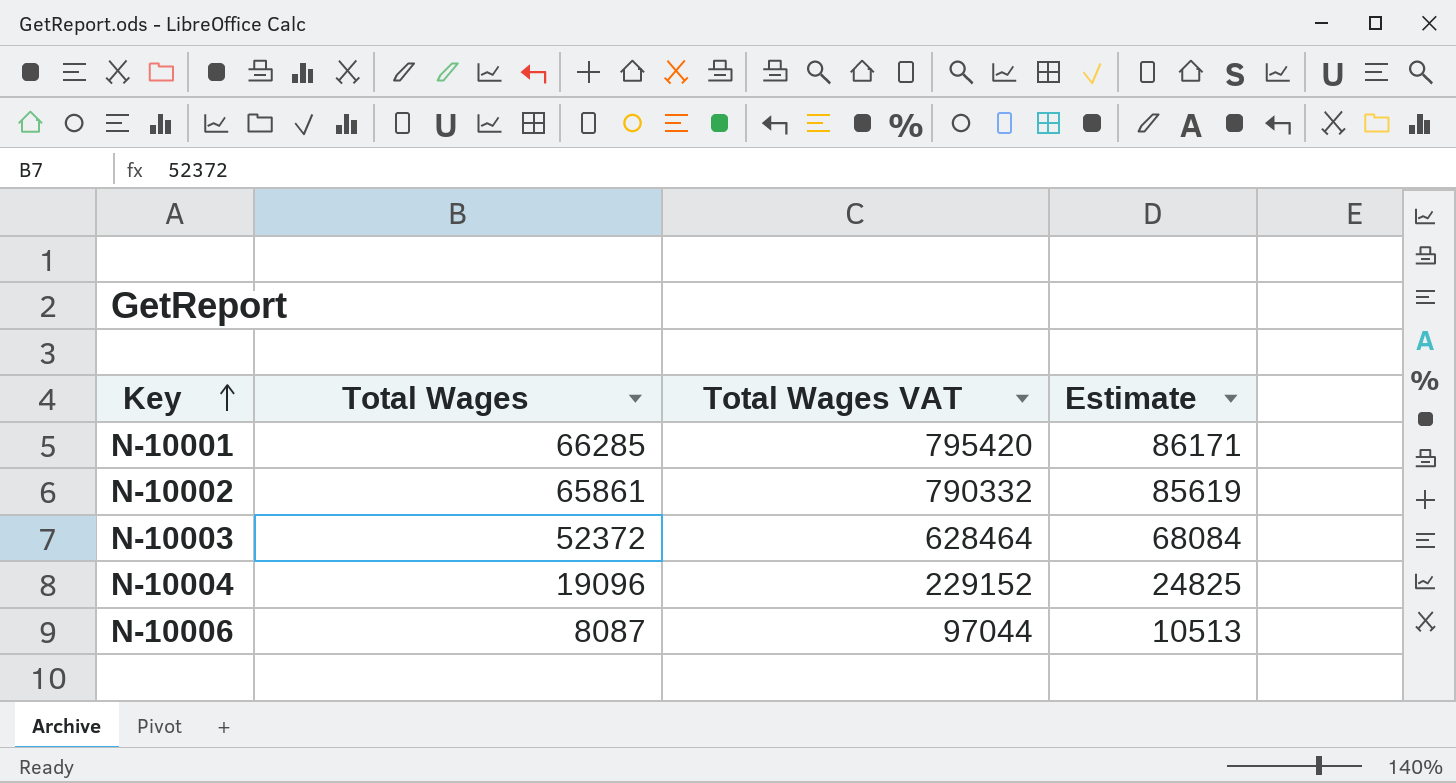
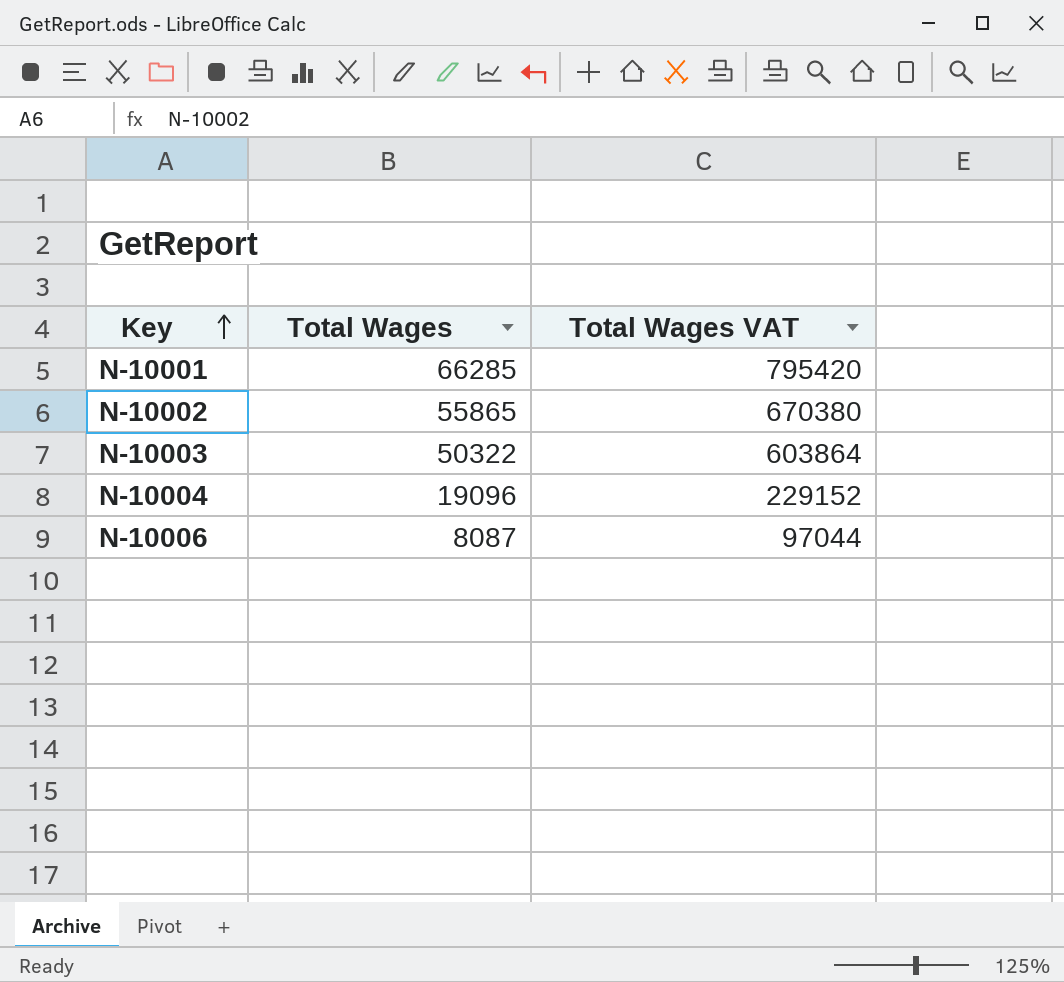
column Estimate | formula: [Total Wages] * 1.3 -> none
N-10002 | Total Wages: 65861 -> 55865
N-10002 | Total Wages VAT: 790332 -> 670380
N-10003 | Total Wages: 52372 -> 50322
N-10003 | Total Wages VAT: 628464 -> 603864

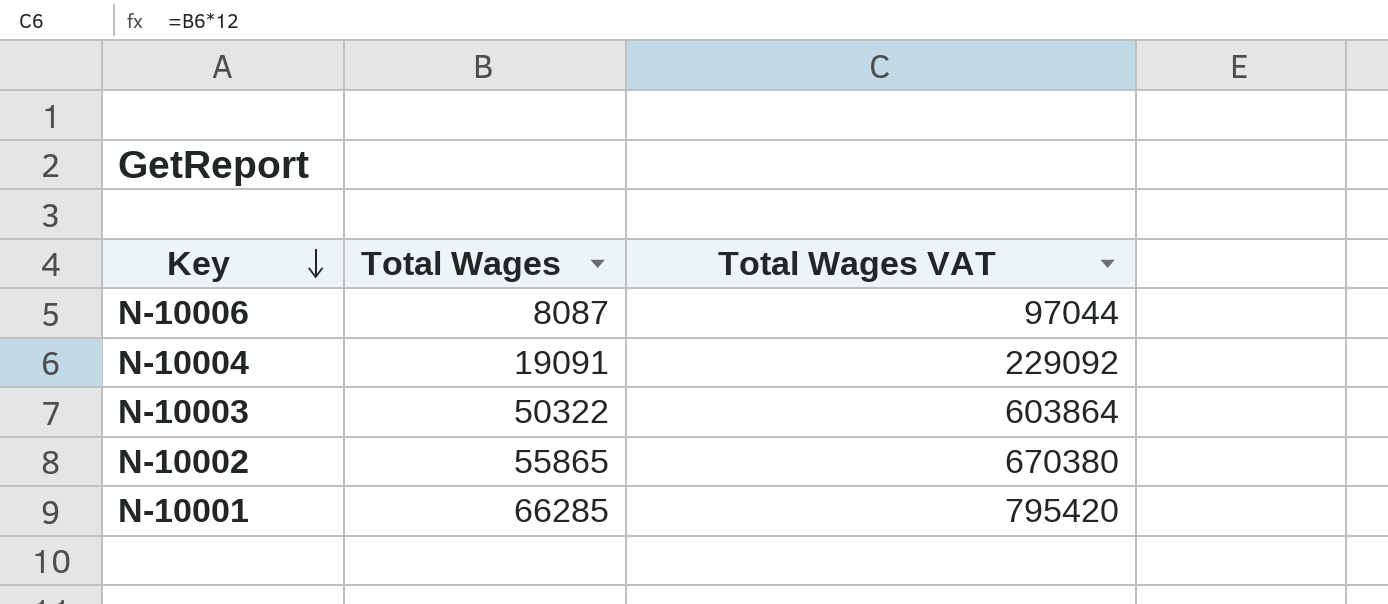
row order: Key ascending -> Key descending
N-10004 | Total Wages: 19096 -> 19091
N-10004 | Total Wages VAT: 229152 -> 229092

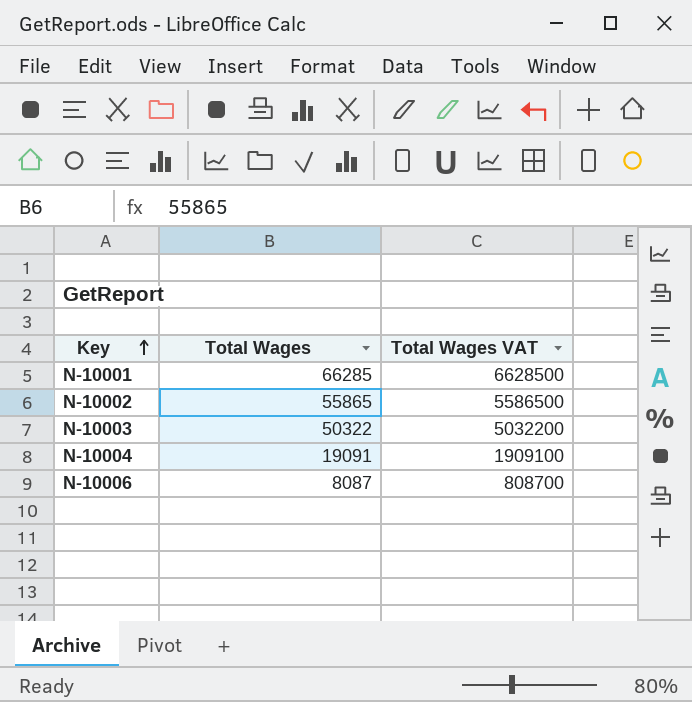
row order: Key descending -> Key ascending
column Total Wages VAT | formula: [Total Wages] * 12 -> [Total Wages] * 100

